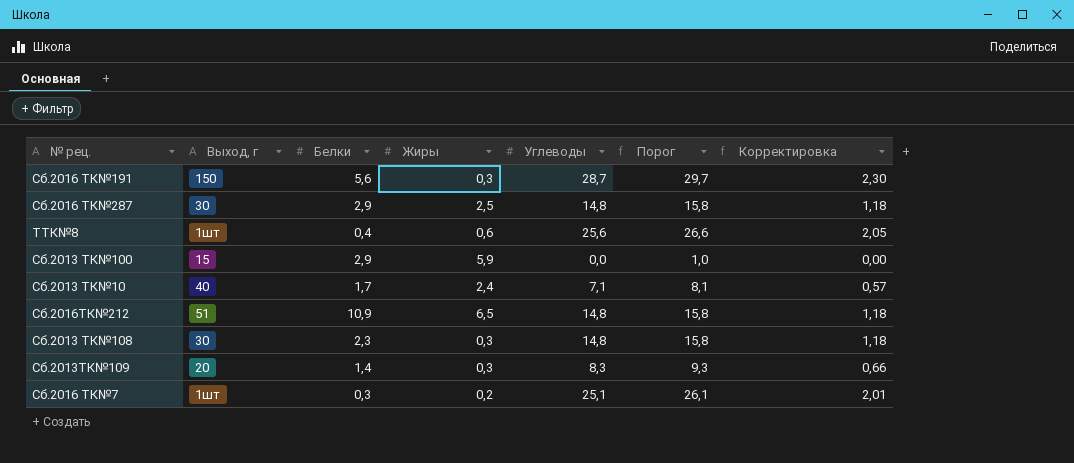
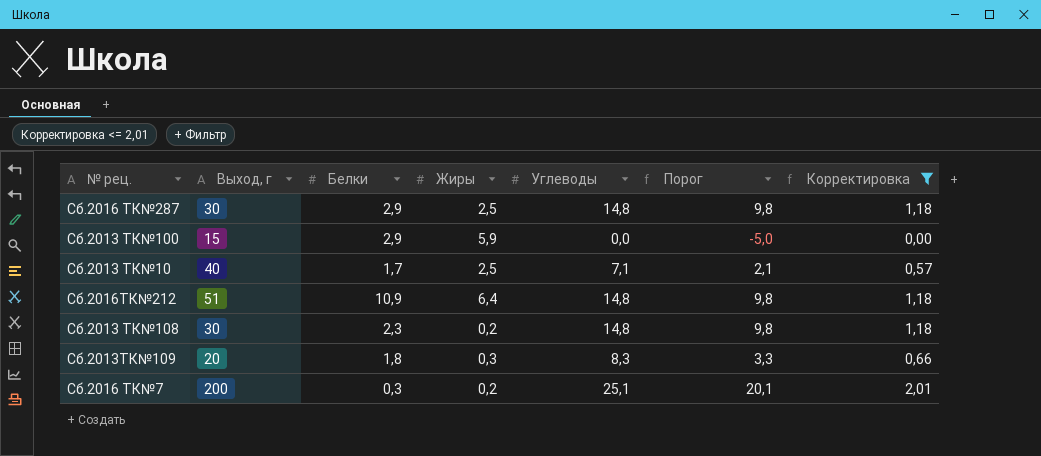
filter: none -> Корректировка <= 2,01
column Порог | formula: [Углеводы] + 1 -> [Углеводы] - 5
Сб.2013 ТК№10 | Жиры: 2,4 -> 2,5
Сб.2016ТК№212 | Жиры: 6,5 -> 6,4
Сб.2013 ТК№108 | Жиры: 0,3 -> 0,2
Сб.2013ТК№109 | Белки: 1,4 -> 1,8
Сб.2016 ТК№7 | Выход, г: 1шт -> 200

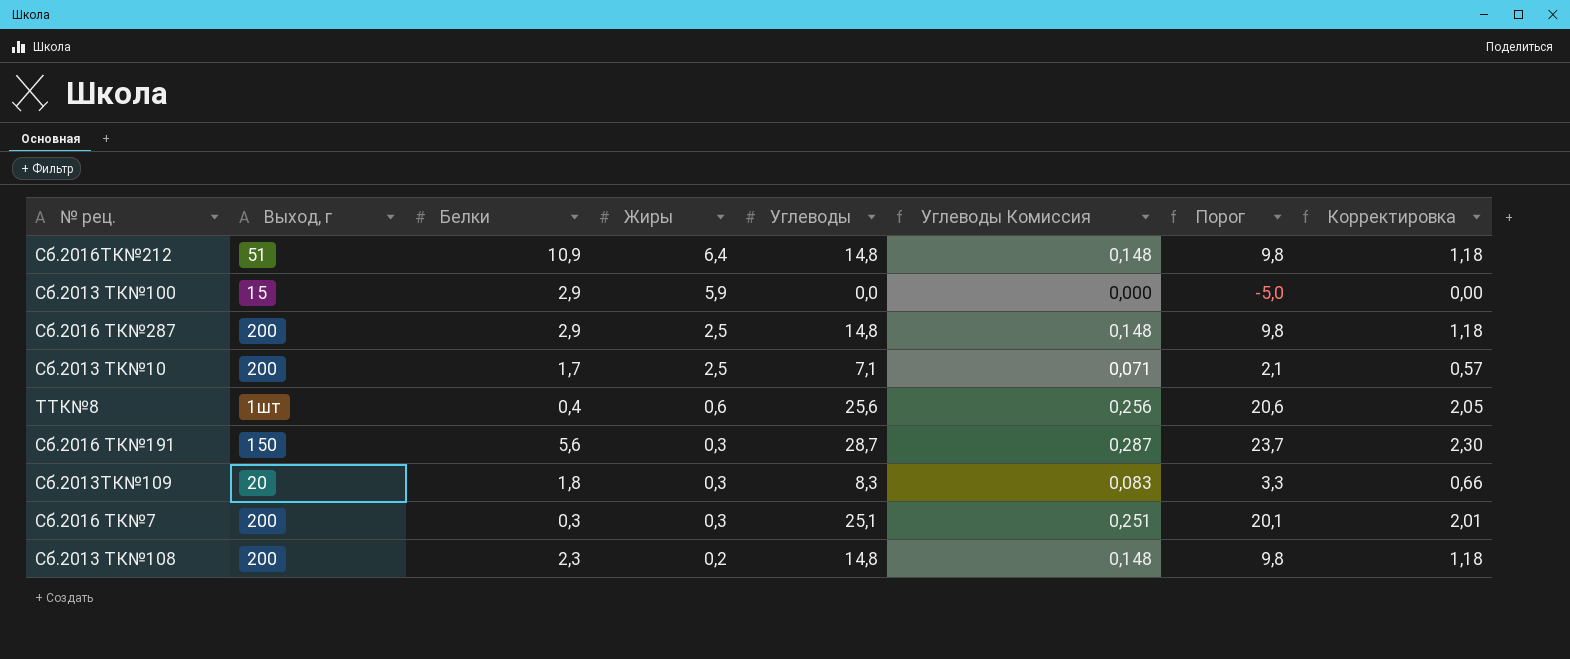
filter: Корректировка <= 2,01 -> none
row order: none -> Жиры descending
column Углеводы Комиссия | formula: none -> [Углеводы] * 0,01
Сб.2016 ТК№287 | Выход, г: 30 -> 200
Сб.2013 ТК№10 | Выход, г: 40 -> 200
Сб.2016 ТК№7 | Жиры: 0,2 -> 0,3
Сб.2013 ТК№108 | Выход, г: 30 -> 200

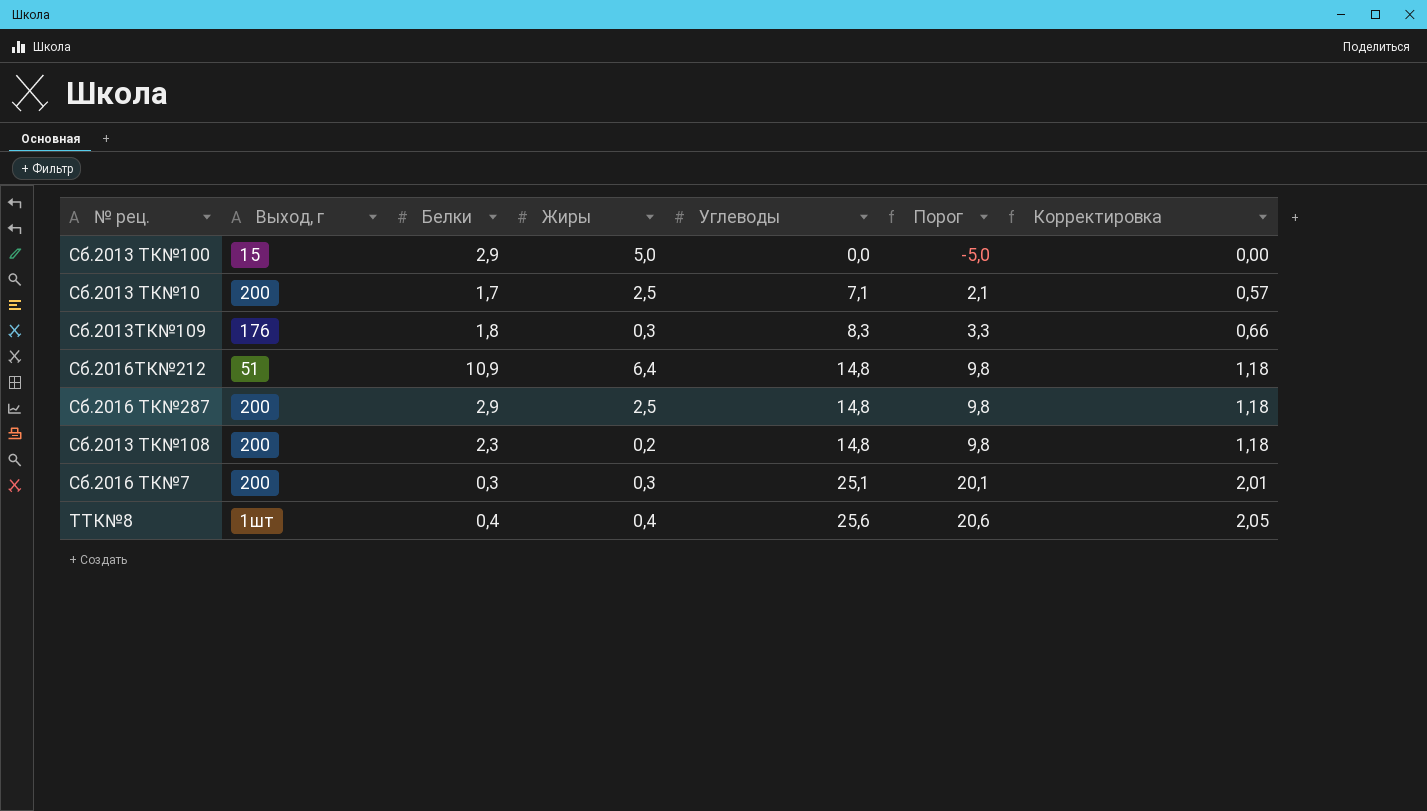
row order: Жиры descending -> Углеводы ascending
column Углеводы Комиссия | formula: [Углеводы] * 0,01 -> none
row Cб.2016 ТК№191: 150 | 5,6 | 0,3 | 28,7 | 0,287 | 23,7 | 2,30 -> none
Сб.2013 ТК№100 | Жиры: 5,9 -> 5,0
Сб.2013ТК№109 | Выход, г: 20 -> 176
ТТК№8 | Жиры: 0,6 -> 0,4

